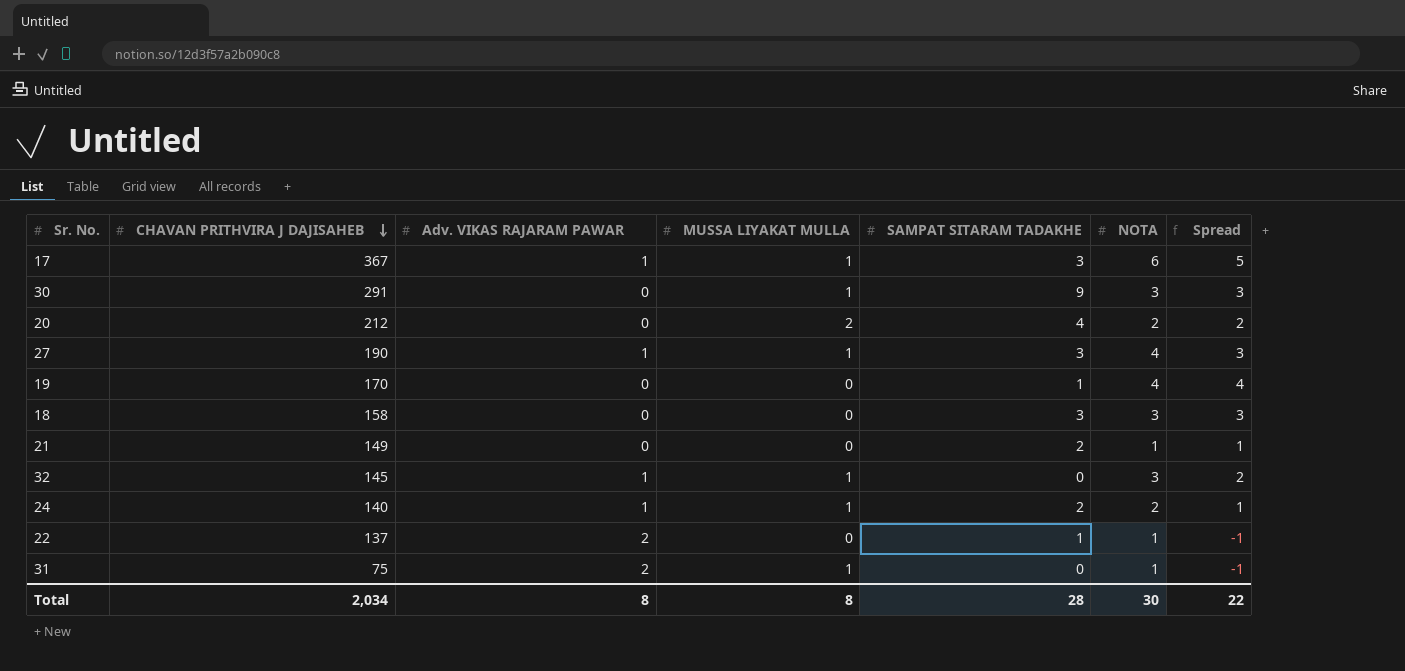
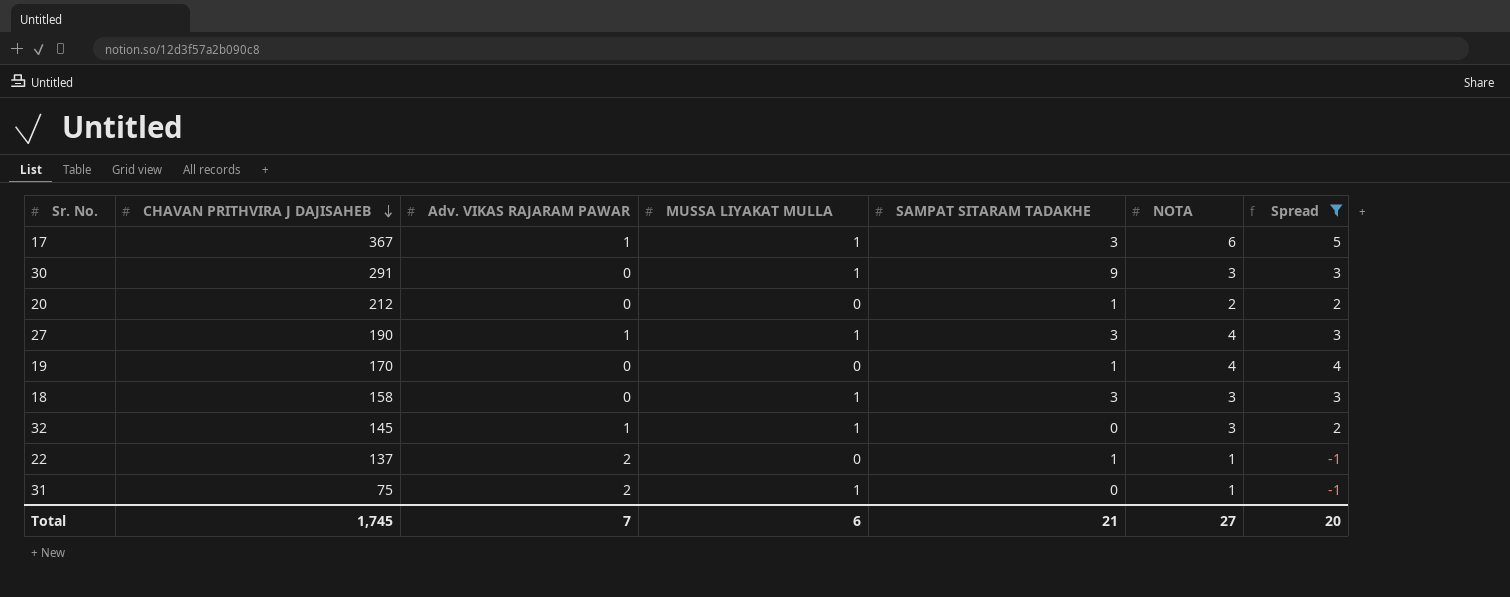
filter: none -> Spread != 1
20 | MUSSA LIYAKAT MULLA: 2 -> 0
20 | SAMPAT SITARAM TADAKHE: 4 -> 1
18 | MUSSA LIYAKAT MULLA: 0 -> 1
Total | CHAVAN PRITHVIRA J DAJISAHEB: 2,034 -> 1,745
Total | Adv. VIKAS RAJARAM PAWAR: 8 -> 7
Total | MUSSA LIYAKAT MULLA: 8 -> 6
Total | SAMPAT SITARAM TADAKHE: 28 -> 21
Total | NOTA: 30 -> 27
Total | Spread: 22 -> 20

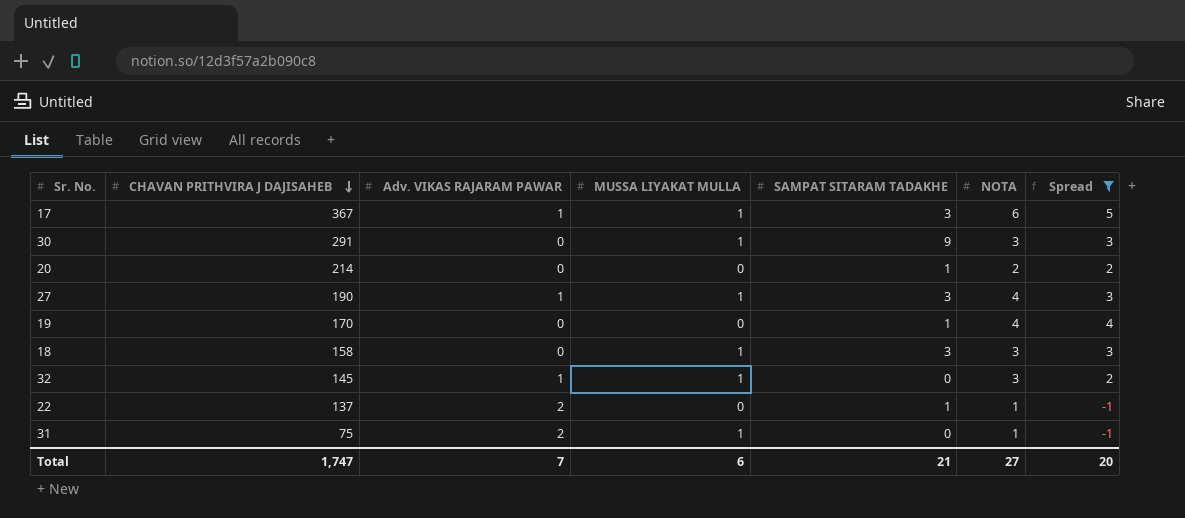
20 | CHAVAN PRITHVIRA J DAJISAHEB: 212 -> 214
Total | CHAVAN PRITHVIRA J DAJISAHEB: 1,745 -> 1,747

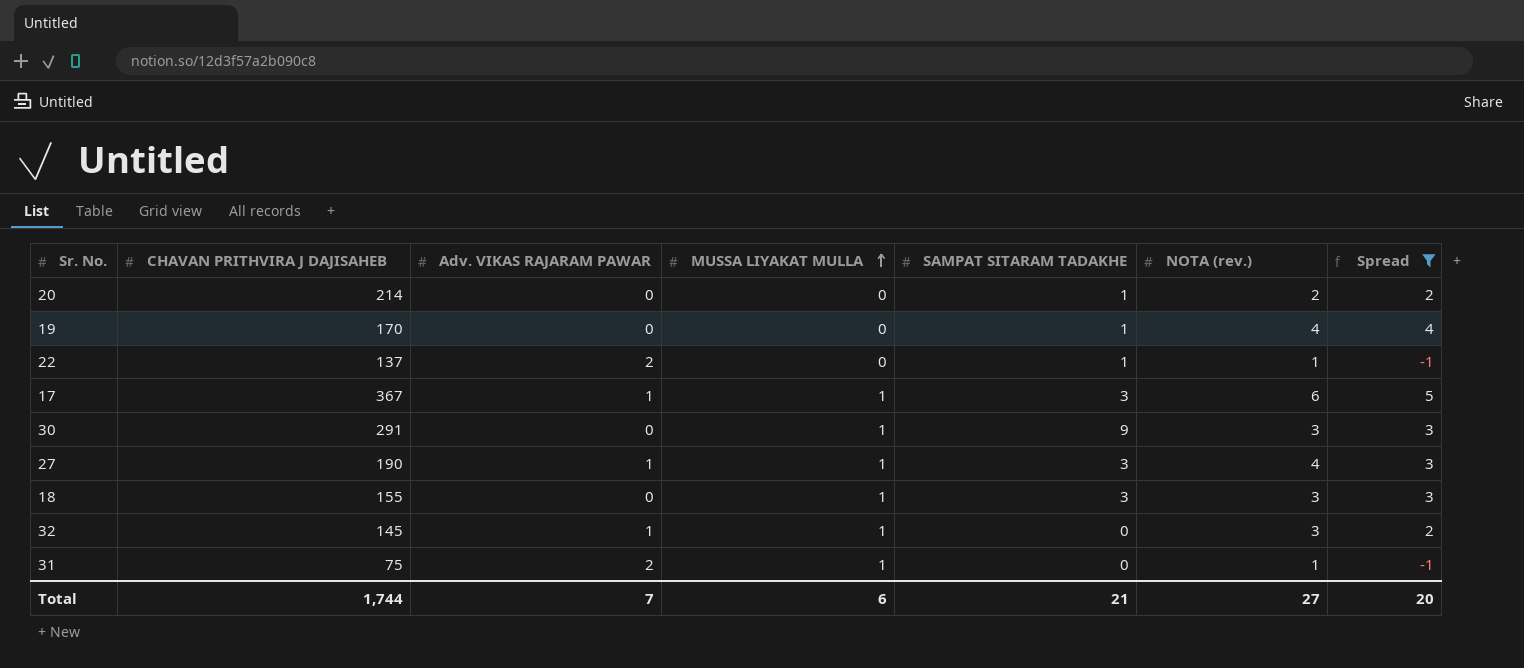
row order: CHAVAN PRITHVIRA J DAJISAHEB descending -> MUSSA LIYAKAT MULLA ascending
column name: NOTA -> NOTA (rev.)
18 | CHAVAN PRITHVIRA J DAJISAHEB: 158 -> 155
Total | CHAVAN PRITHVIRA J DAJISAHEB: 1,747 -> 1,744

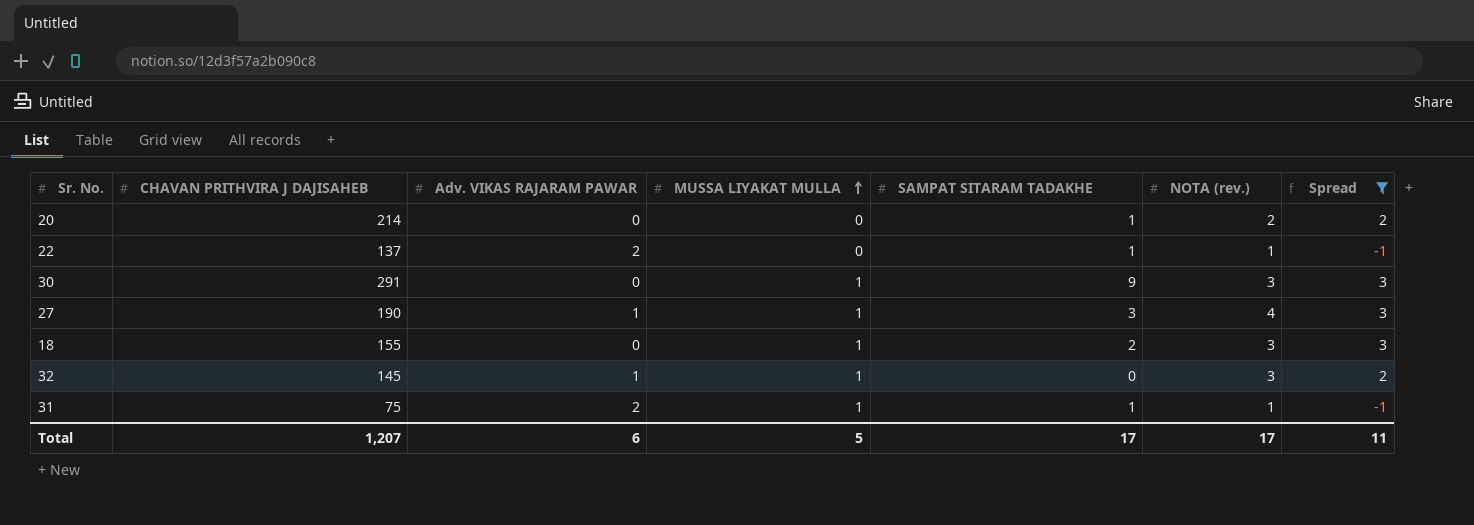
row 19: 170 | 0 | 0 | 1 | 4 | 4 -> none
row 17: 367 | 1 | 1 | 3 | 6 | 5 -> none
18 | SAMPAT SITARAM TADAKHE: 3 -> 2
31 | SAMPAT SITARAM TADAKHE: 0 -> 1
Total | CHAVAN PRITHVIRA J DAJISAHEB: 1,744 -> 1,207
Total | Adv. VIKAS RAJARAM PAWAR: 7 -> 6
Total | MUSSA LIYAKAT MULLA: 6 -> 5
Total | SAMPAT SITARAM TADAKHE: 21 -> 17
Total | NOTA (rev.): 27 -> 17
Total | Spread: 20 -> 11

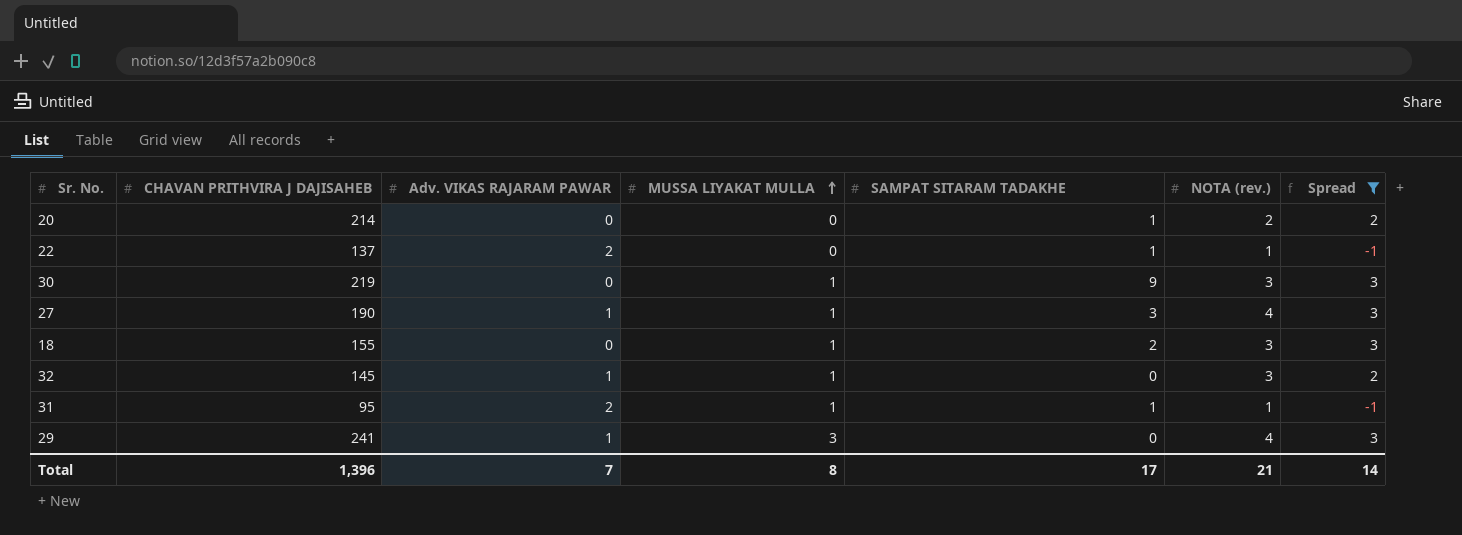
30 | CHAVAN PRITHVIRA J DAJISAHEB: 291 -> 219
31 | CHAVAN PRITHVIRA J DAJISAHEB: 75 -> 95
row 29: none -> 241 | 1 | 3 | 0 | 4 | 3
Total | CHAVAN PRITHVIRA J DAJISAHEB: 1,207 -> 1,396
Total | Adv. VIKAS RAJARAM PAWAR: 6 -> 7
Total | MUSSA LIYAKAT MULLA: 5 -> 8
Total | NOTA (rev.): 17 -> 21
Total | Spread: 11 -> 14

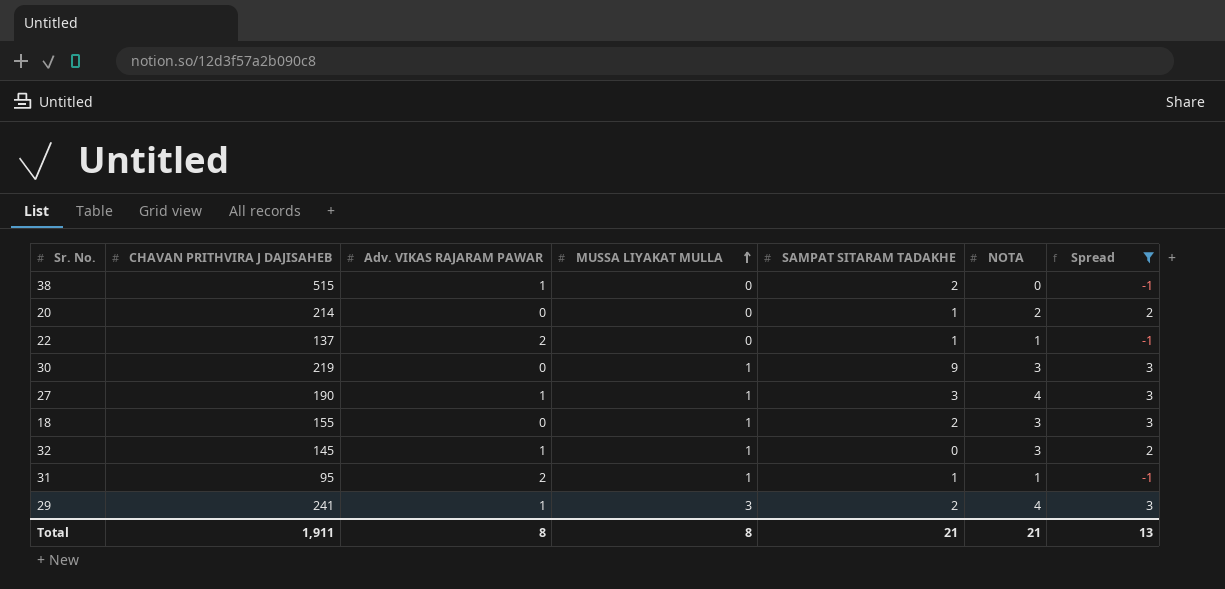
column name: NOTA (rev.) -> NOTA
row 38: none -> 515 | 1 | 0 | 2 | 0 | -1
29 | SAMPAT SITARAM TADAKHE: 0 -> 2
Total | CHAVAN PRITHVIRA J DAJISAHEB: 1,396 -> 1,911
Total | Adv. VIKAS RAJARAM PAWAR: 7 -> 8
Total | SAMPAT SITARAM TADAKHE: 17 -> 21
Total | Spread: 14 -> 13

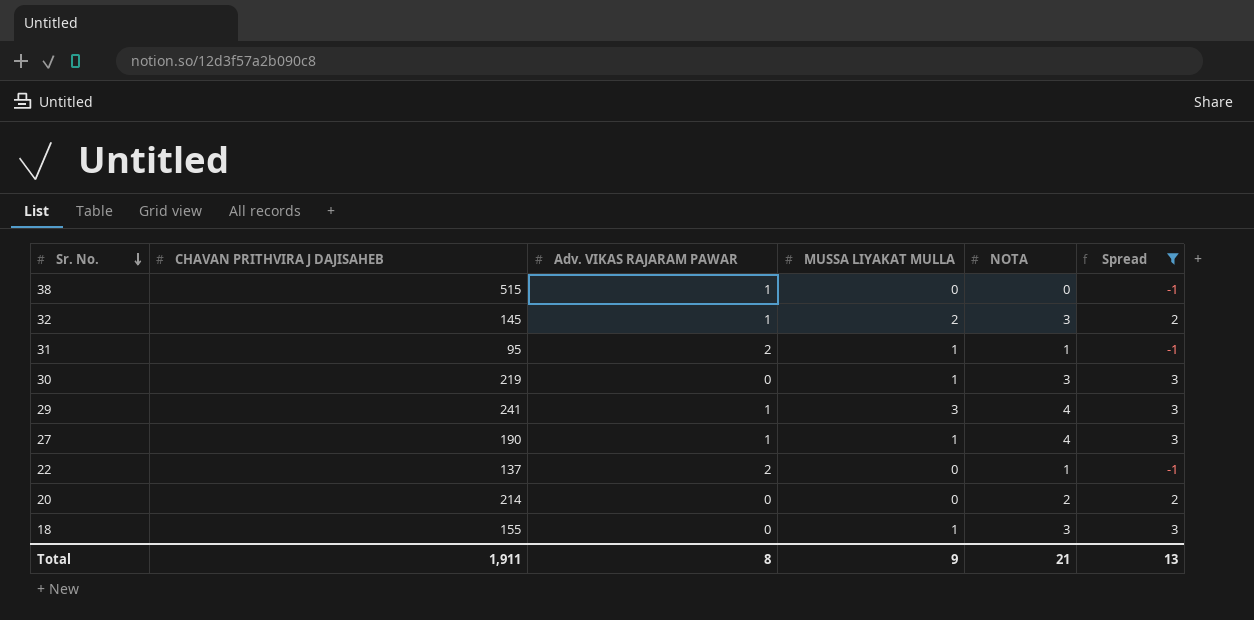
row order: MUSSA LIYAKAT MULLA ascending -> Sr. No. descending
column SAMPAT SITARAM TADAKHE | position: 5 -> none
32 | MUSSA LIYAKAT MULLA: 1 -> 2
Total | MUSSA LIYAKAT MULLA: 8 -> 9

